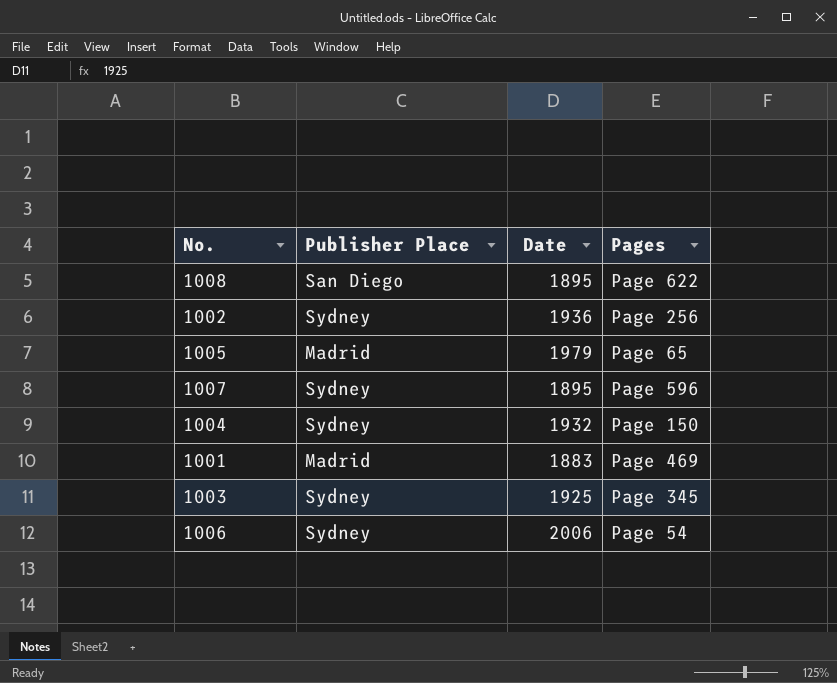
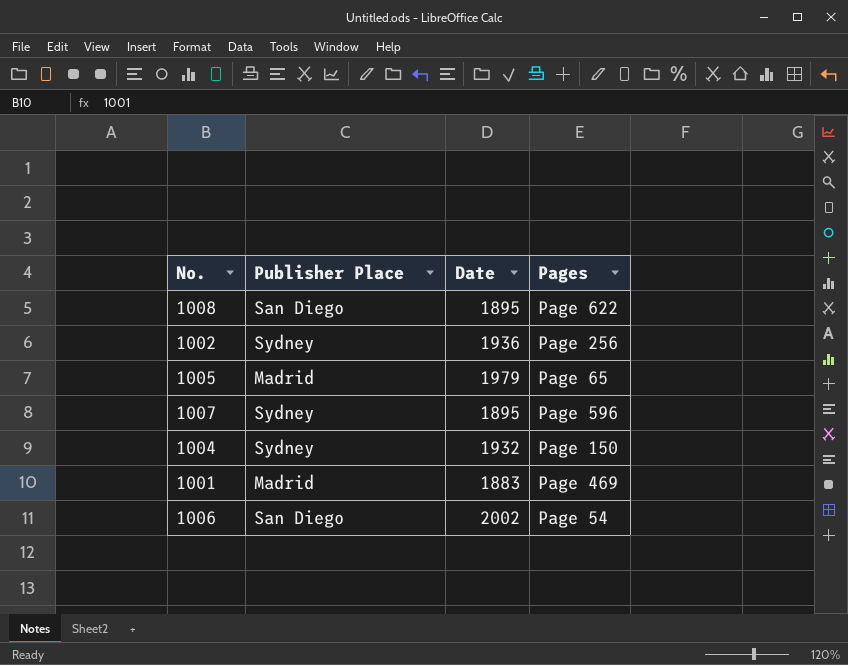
row 1003: Sydney | 1925 | Page 345 -> none
1006 | Publisher Place: Sydney -> San Diego
1006 | Date: 2006 -> 2002

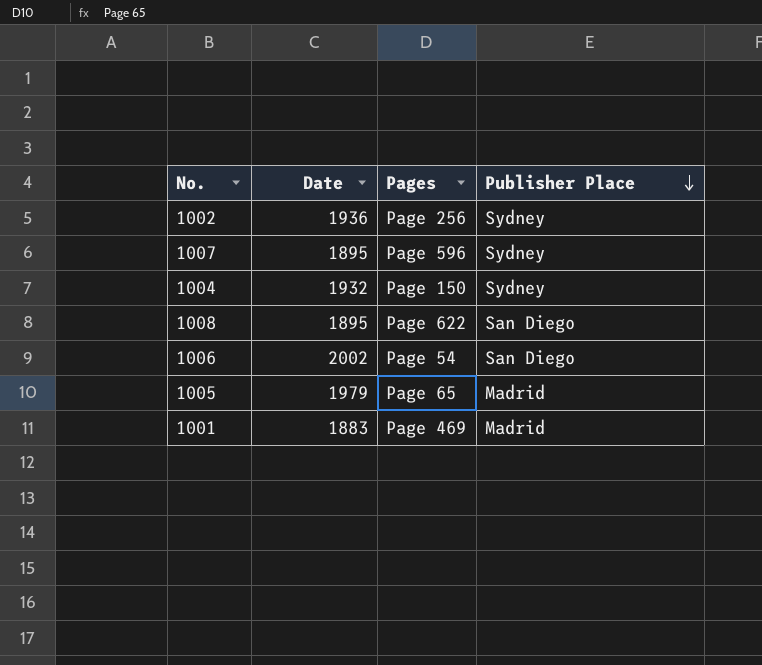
row order: none -> Publisher Place descending
column Publisher Place | position: 2 -> 4

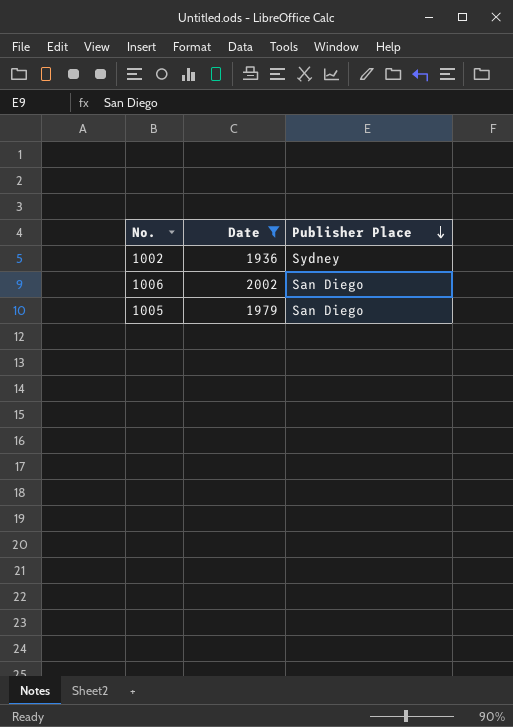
filter: none -> Date >= 1936
column Pages | position: 3 -> none
1005 | Publisher Place: Madrid -> San Diego

